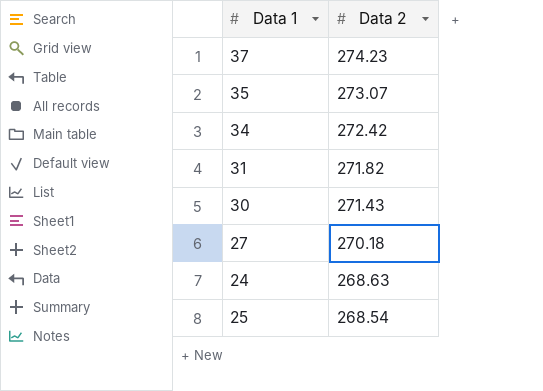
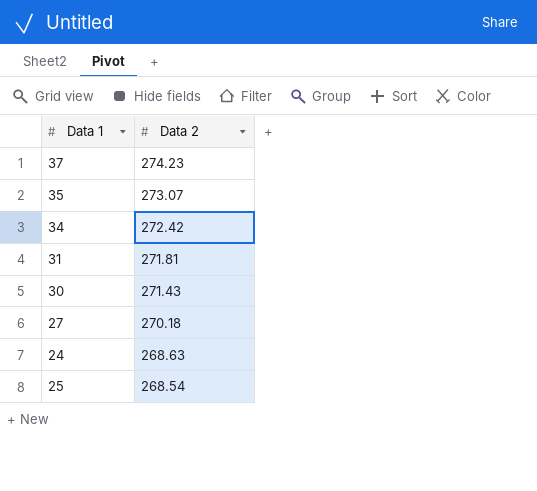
31 | Data 2: 271.82 -> 271.81

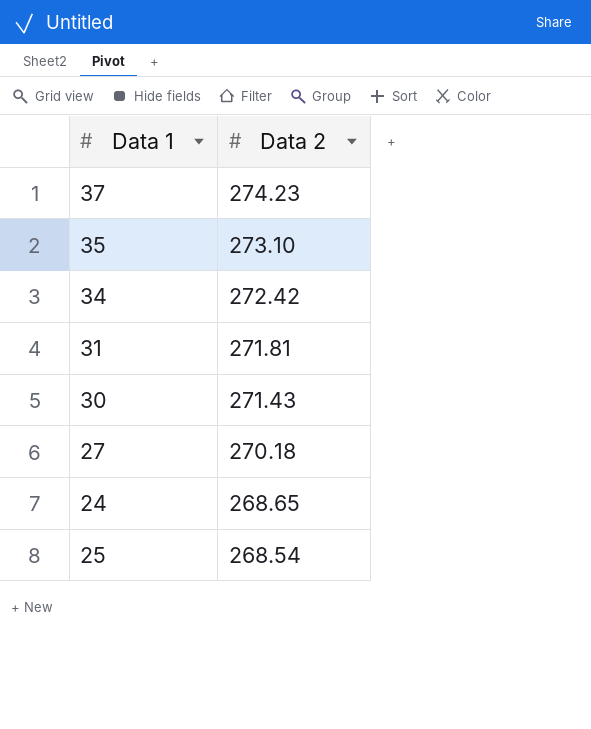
35 | Data 2: 273.07 -> 273.10
24 | Data 2: 268.63 -> 268.65

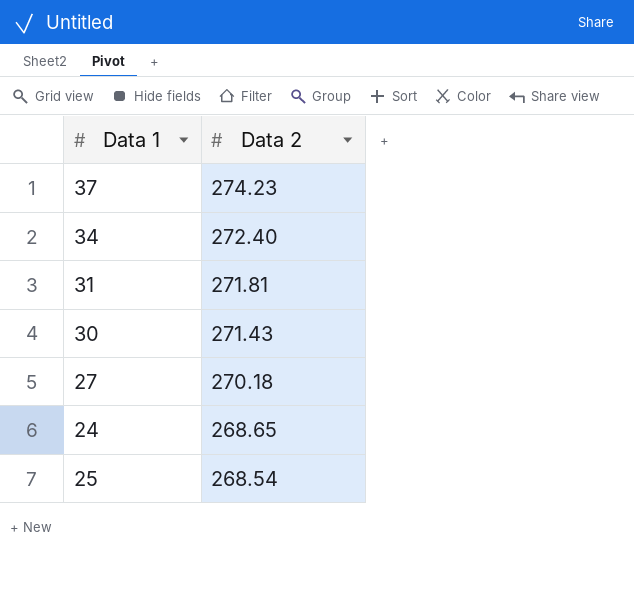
row 35: 273.10 -> none
34 | Data 2: 272.42 -> 272.40

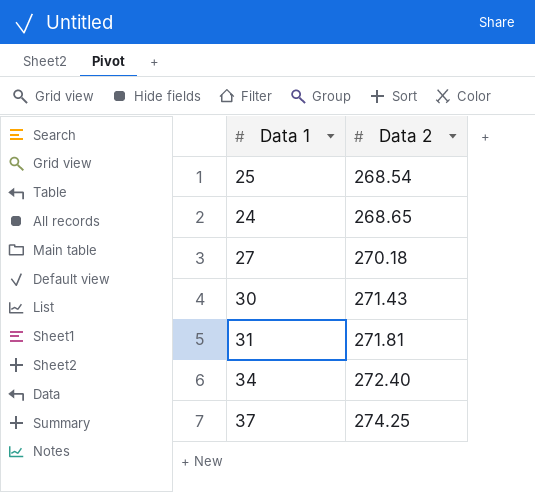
row order: Data 2 descending -> Data 2 ascending
37 | Data 2: 274.23 -> 274.25

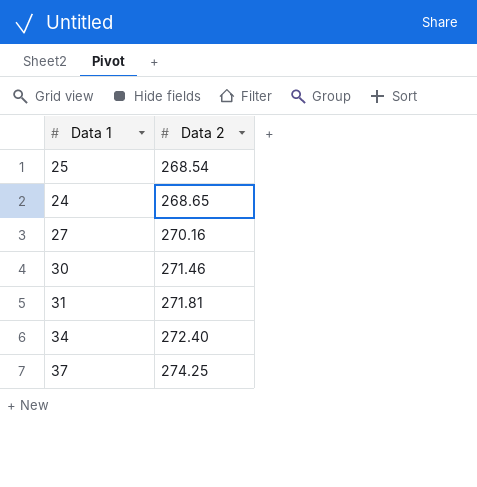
27 | Data 2: 270.18 -> 270.16
30 | Data 2: 271.43 -> 271.46

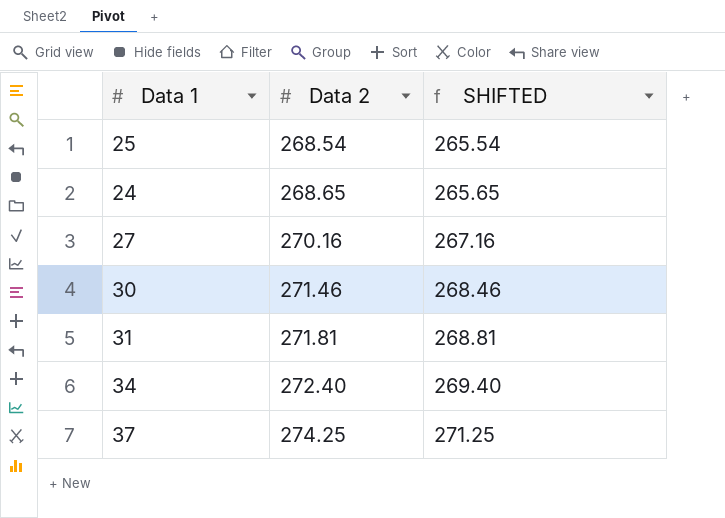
column SHIFTED | formula: none -> [Data 2] - 3

